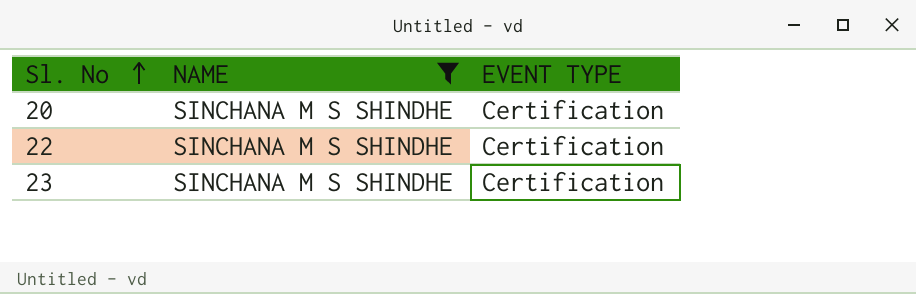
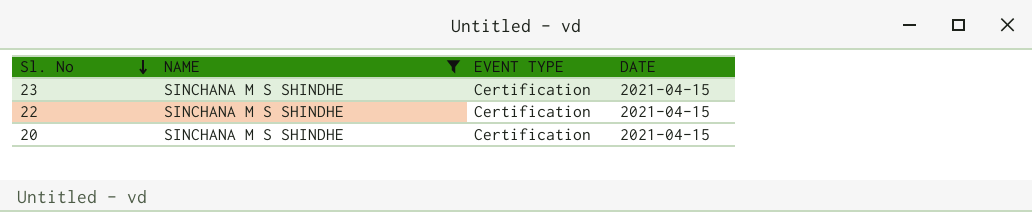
row order: Sl. No ascending -> Sl. No descending
column DATE | position: none -> 4

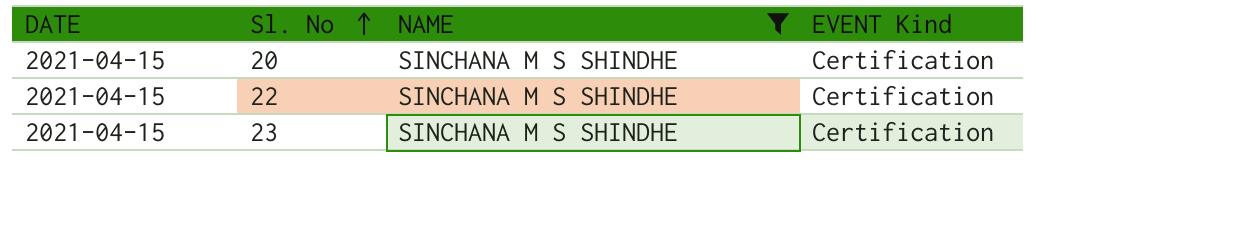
row order: Sl. No descending -> Sl. No ascending
column DATE | position: 4 -> 1
column name: EVENT TYPE -> EVENT Kind

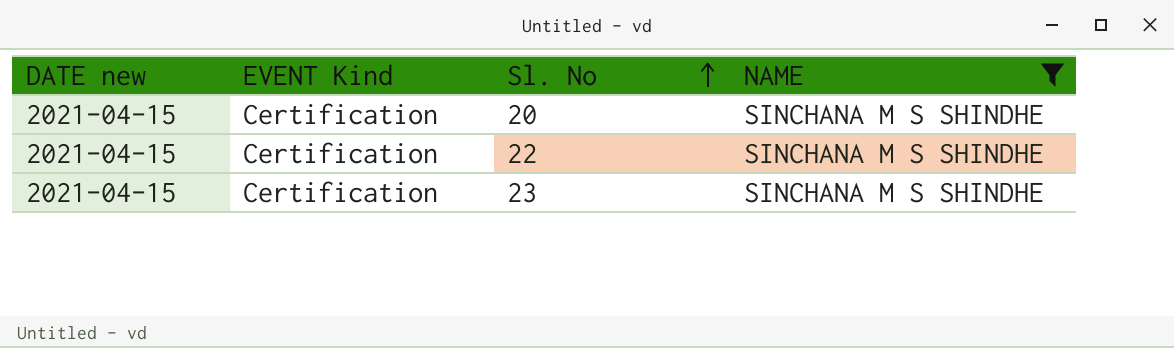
column name: DATE -> DATE new
column EVENT Kind | position: 4 -> 2

